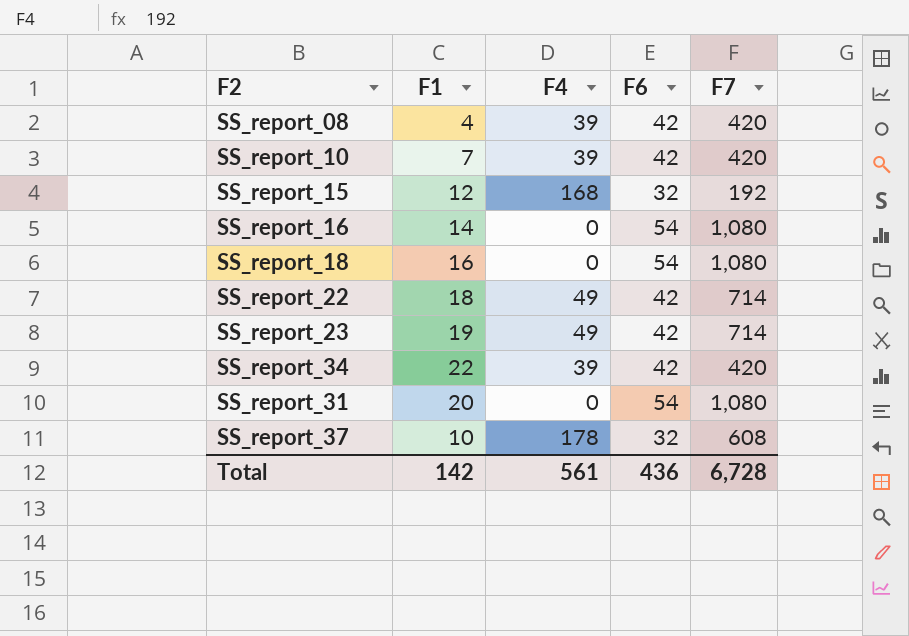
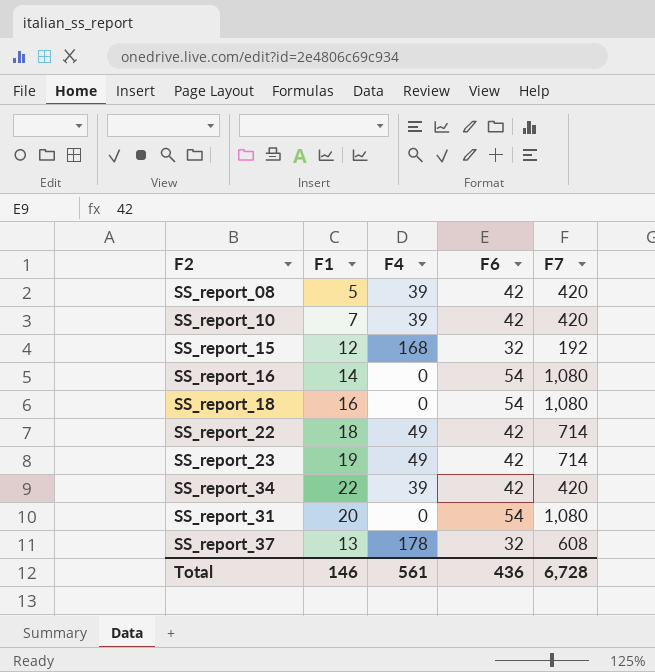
SS_report_08 | F1: 4 -> 5
SS_report_37 | F1: 10 -> 13
Total | F1: 142 -> 146

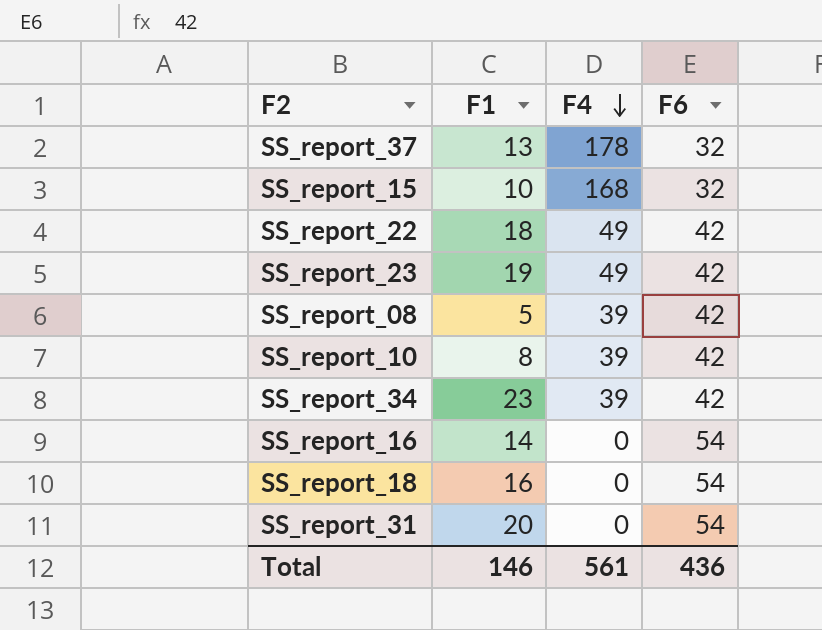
row order: none -> F4 descending
column F7 | position: 5 -> none
SS_report_15 | F1: 12 -> 10
SS_report_10 | F1: 7 -> 8
SS_report_34 | F1: 22 -> 23

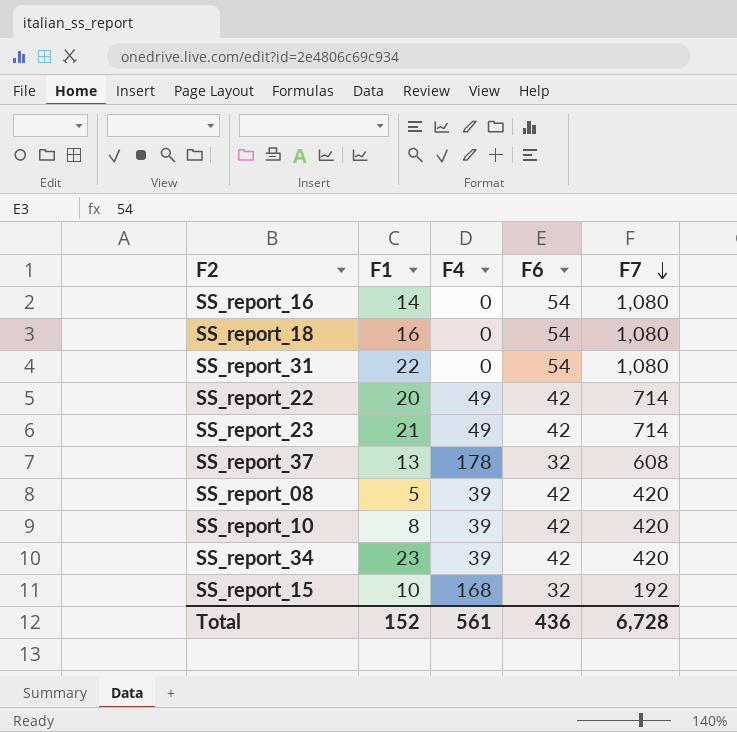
row order: F4 descending -> F7 descending
column F7 | position: none -> 5
SS_report_31 | F1: 20 -> 22
SS_report_22 | F1: 18 -> 20
SS_report_23 | F1: 19 -> 21
Total | F1: 146 -> 152

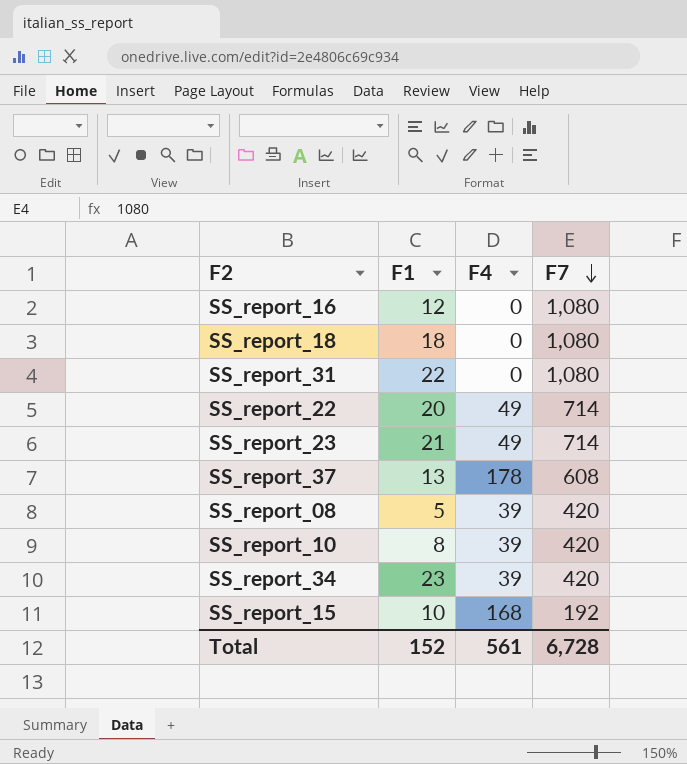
column F6 | position: 4 -> none
SS_report_16 | F1: 14 -> 12
SS_report_18 | F1: 16 -> 18

